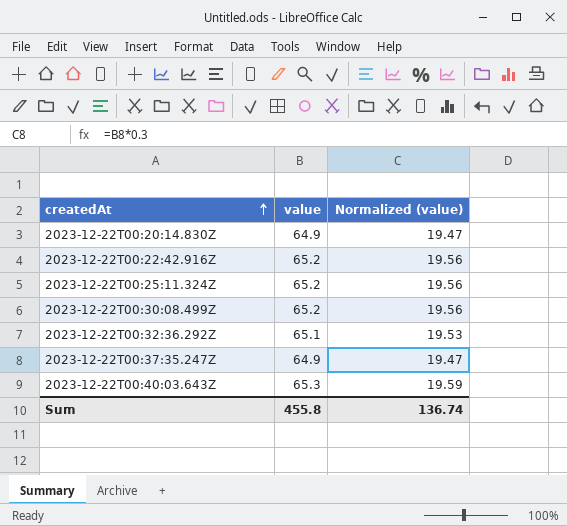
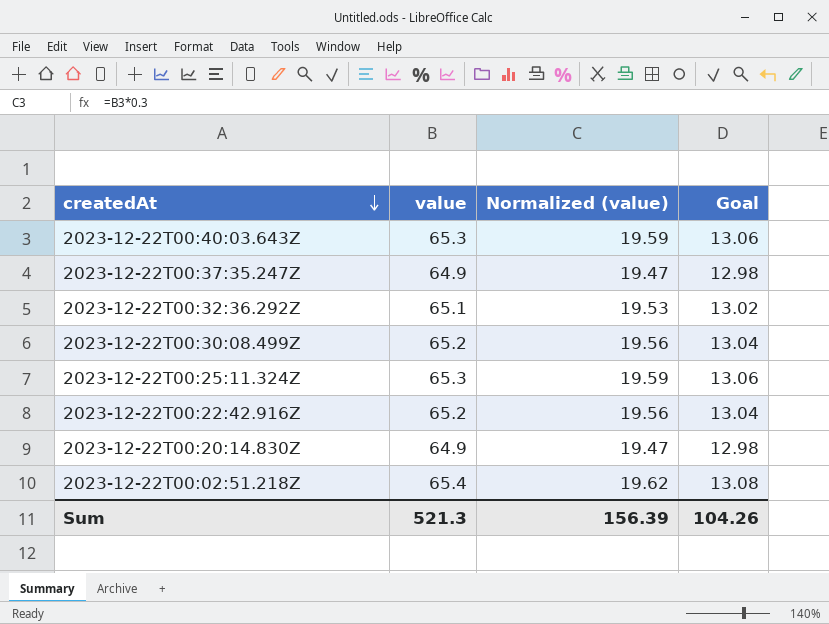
row order: createdAt ascending -> createdAt descending
column Goal | formula: none -> [value] * 0.2
2023-12-22T00:25:11.324Z | value: 65.2 -> 65.3
2023-12-22T00:25:11.324Z | Normalized (value): 19.56 -> 19.59
row 2023-12-22T00:02:51.218Z: none -> 65.4 | 19.62 | 13.08
Sum | value: 455.8 -> 521.3
Sum | Normalized (value): 136.74 -> 156.39

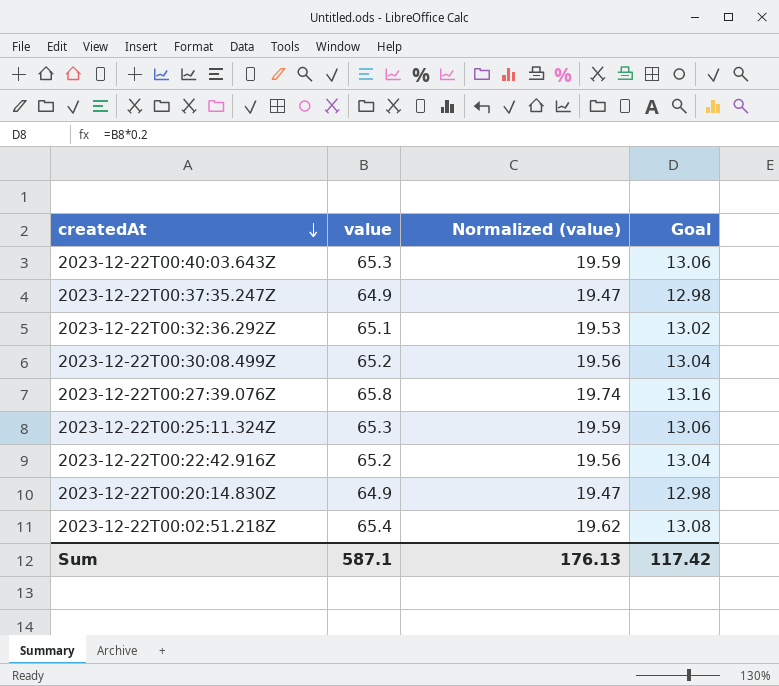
row 2023-12-22T00:27:39.076Z: none -> 65.8 | 19.74 | 13.16
Sum | value: 521.3 -> 587.1
Sum | Normalized (value): 156.39 -> 176.13
Sum | Goal: 104.26 -> 117.42

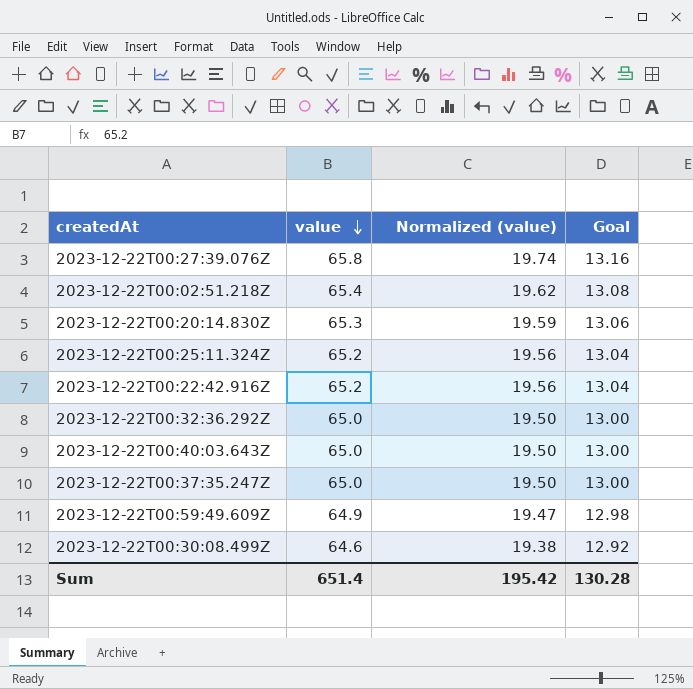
row order: createdAt descending -> value descending
2023-12-22T00:20:14.830Z | value: 64.9 -> 65.3
2023-12-22T00:20:14.830Z | Normalized (value): 19.47 -> 19.59
2023-12-22T00:20:14.830Z | Goal: 12.98 -> 13.06
2023-12-22T00:25:11.324Z | value: 65.3 -> 65.2
2023-12-22T00:25:11.324Z | Normalized (value): 19.59 -> 19.56
2023-12-22T00:25:11.324Z | Goal: 13.06 -> 13.04
2023-12-22T00:32:36.292Z | value: 65.1 -> 65.0
2023-12-22T00:32:36.292Z | Normalized (value): 19.53 -> 19.50
2023-12-22T00:32:36.292Z | Goal: 13.02 -> 13.00
2023-12-22T00:40:03.643Z | value: 65.3 -> 65.0
2023-12-22T00:40:03.643Z | Normalized (value): 19.59 -> 19.50
2023-12-22T00:40:03.643Z | Goal: 13.06 -> 13.00
2023-12-22T00:37:35.247Z | value: 64.9 -> 65.0
2023-12-22T00:37:35.247Z | Normalized (value): 19.47 -> 19.50
2023-12-22T00:37:35.247Z | Goal: 12.98 -> 13.00
row 2023-12-22T00:59:49.609Z: none -> 64.9 | 19.47 | 12.98
2023-12-22T00:30:08.499Z | value: 65.2 -> 64.6
2023-12-22T00:30:08.499Z | Normalized (value): 19.56 -> 19.38
2023-12-22T00:30:08.499Z | Goal: 13.04 -> 12.92
Sum | value: 587.1 -> 651.4
Sum | Normalized (value): 176.13 -> 195.42
Sum | Goal: 117.42 -> 130.28

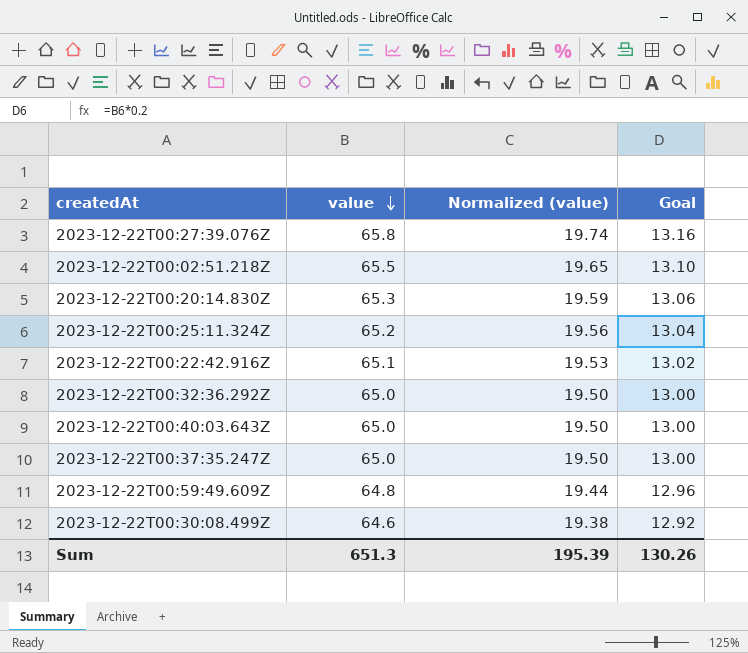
2023-12-22T00:02:51.218Z | value: 65.4 -> 65.5
2023-12-22T00:02:51.218Z | Normalized (value): 19.62 -> 19.65
2023-12-22T00:02:51.218Z | Goal: 13.08 -> 13.10
2023-12-22T00:22:42.916Z | value: 65.2 -> 65.1
2023-12-22T00:22:42.916Z | Normalized (value): 19.56 -> 19.53
2023-12-22T00:22:42.916Z | Goal: 13.04 -> 13.02
2023-12-22T00:59:49.609Z | value: 64.9 -> 64.8
2023-12-22T00:59:49.609Z | Normalized (value): 19.47 -> 19.44
2023-12-22T00:59:49.609Z | Goal: 12.98 -> 12.96
Sum | value: 651.4 -> 651.3
Sum | Normalized (value): 195.42 -> 195.39
Sum | Goal: 130.28 -> 130.26

